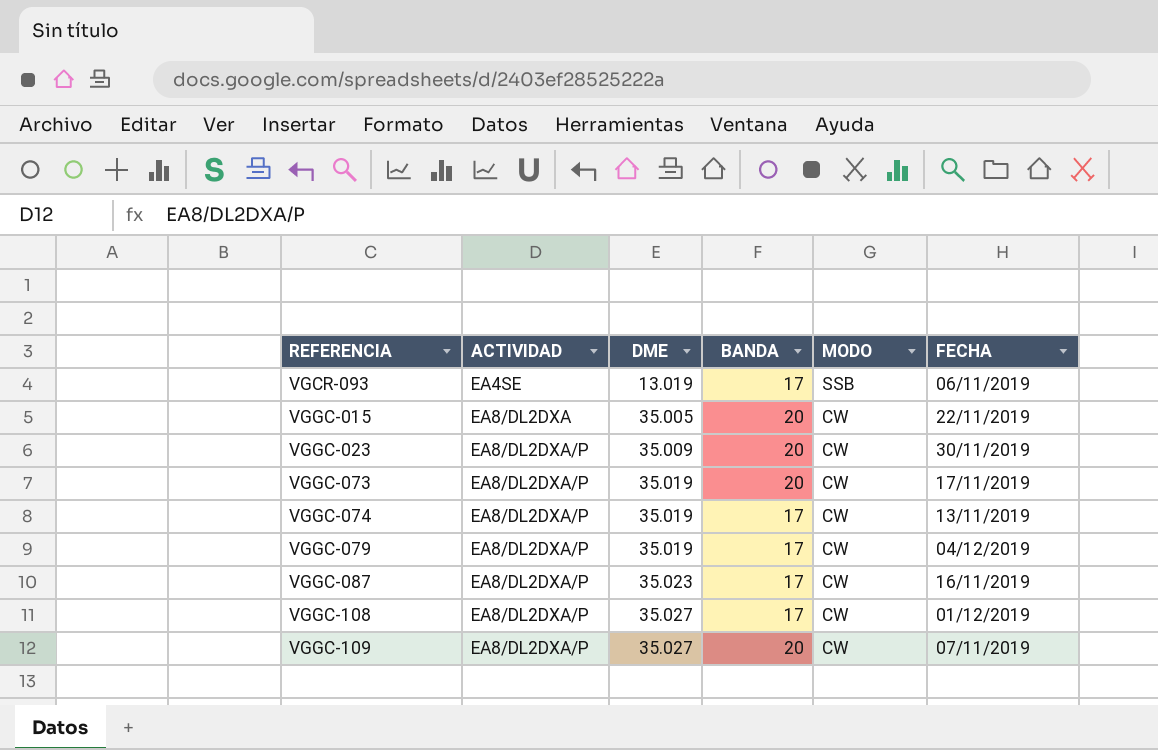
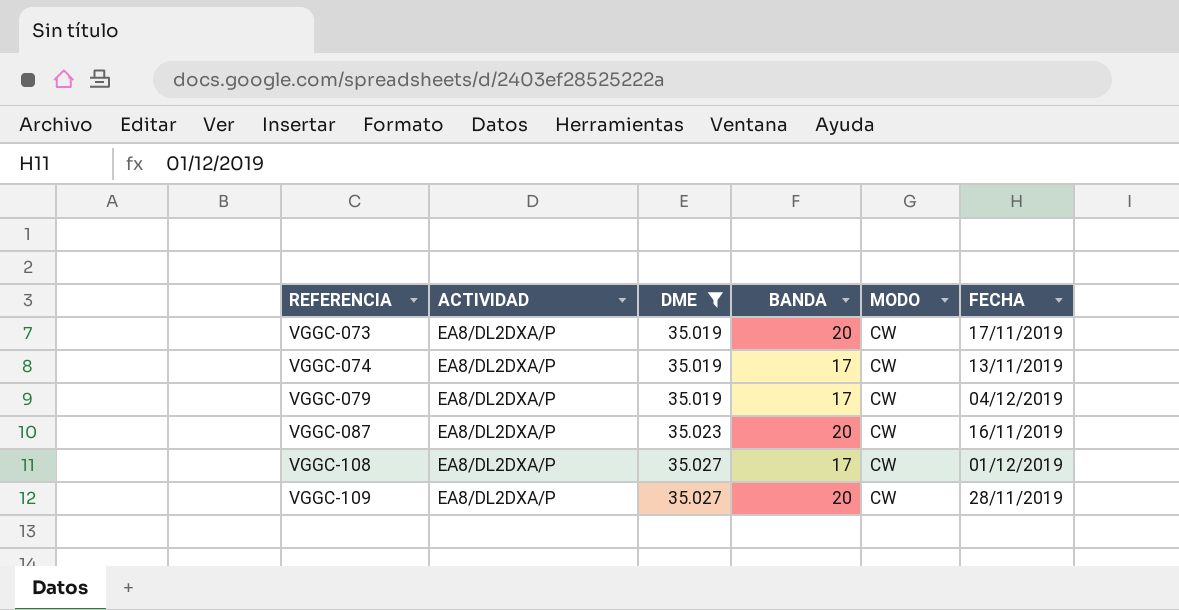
filter: none -> DME >= 35.019
VGGC-087 | BANDA: 17 -> 20
VGGC-109 | FECHA: 07/11/2019 -> 28/11/2019

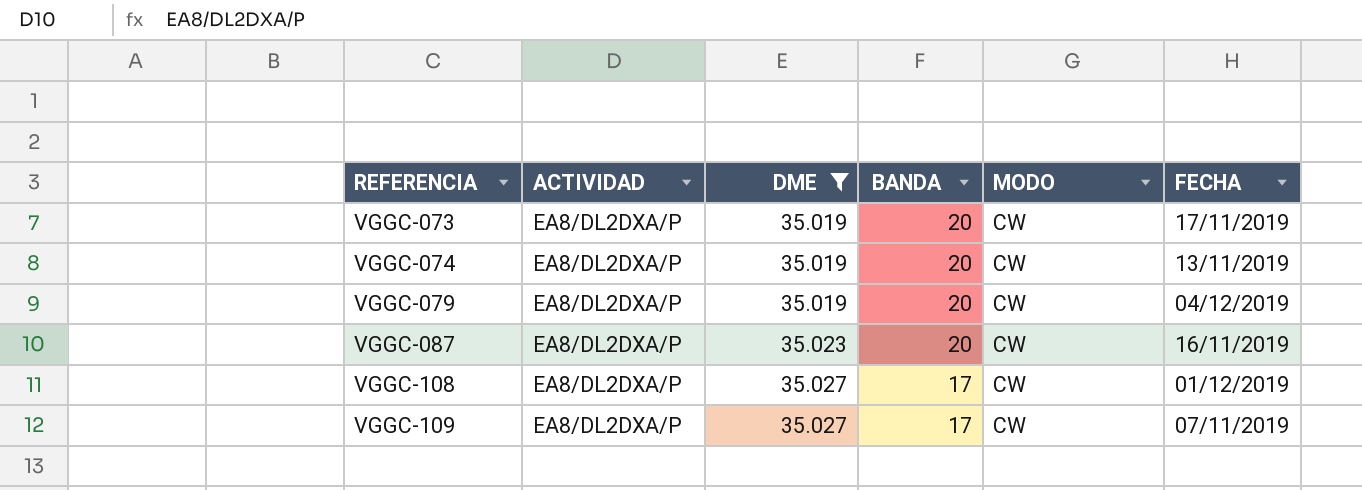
VGGC-074 | BANDA: 17 -> 20
VGGC-079 | BANDA: 17 -> 20
VGGC-109 | BANDA: 20 -> 17
VGGC-109 | FECHA: 28/11/2019 -> 07/11/2019

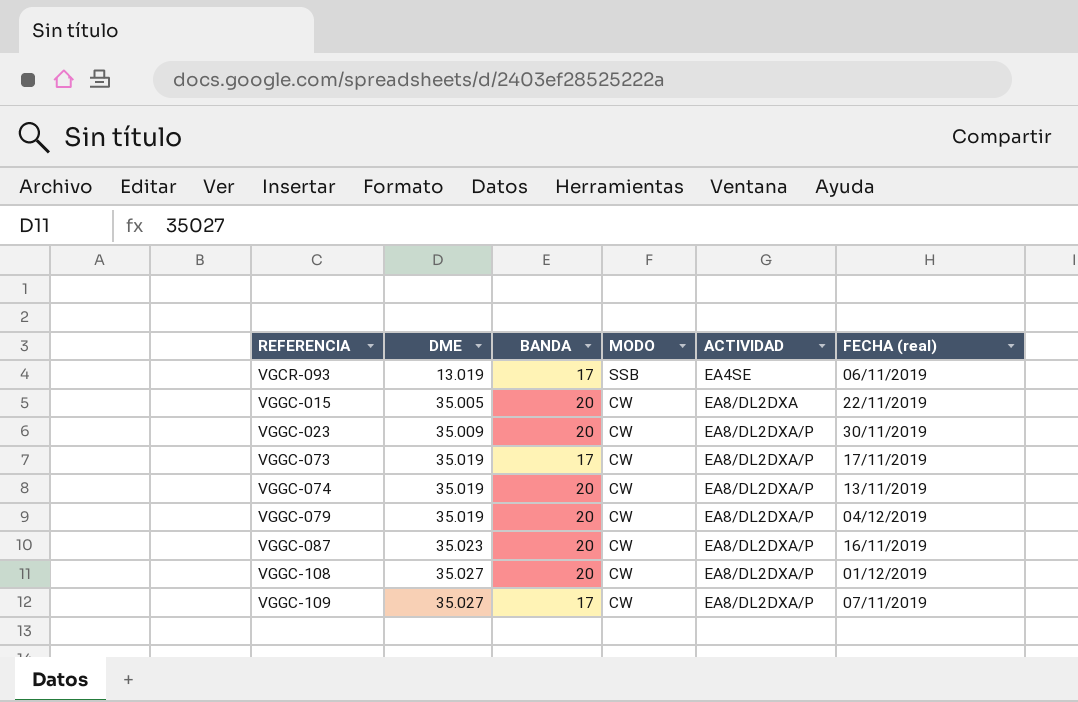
filter: DME >= 35.019 -> none
column ACTIVIDAD | position: 2 -> 5
column name: FECHA -> FECHA (real)
VGGC-073 | BANDA: 20 -> 17
VGGC-108 | BANDA: 17 -> 20

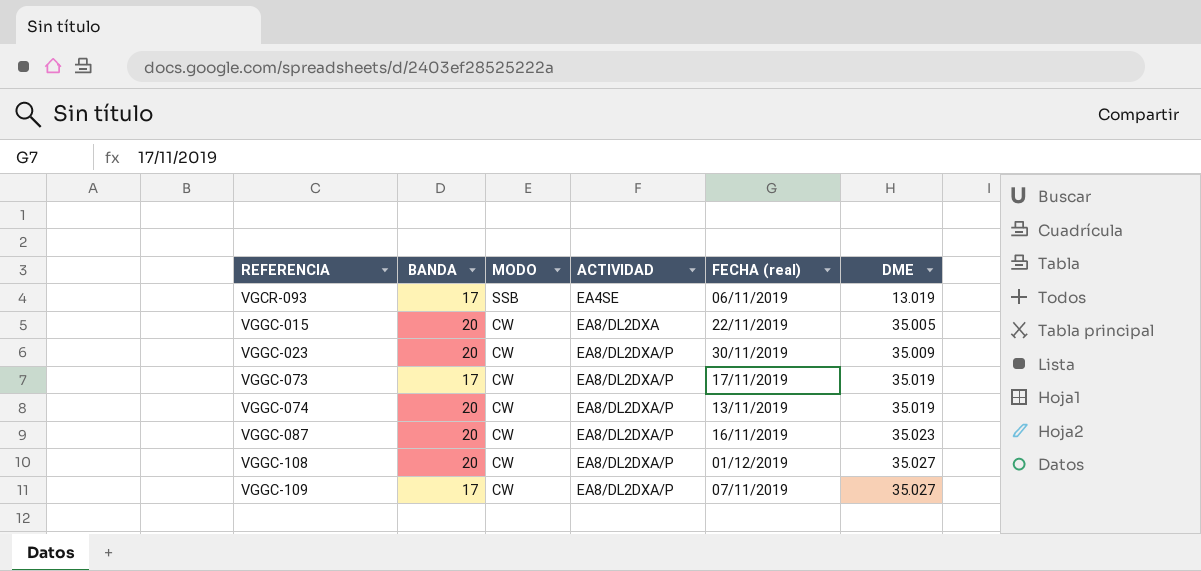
column DME | position: 2 -> 6
row VGGC-079: 35.019 | 20 | CW | EA8/DL2DXA/P | 04/12/2019 -> none

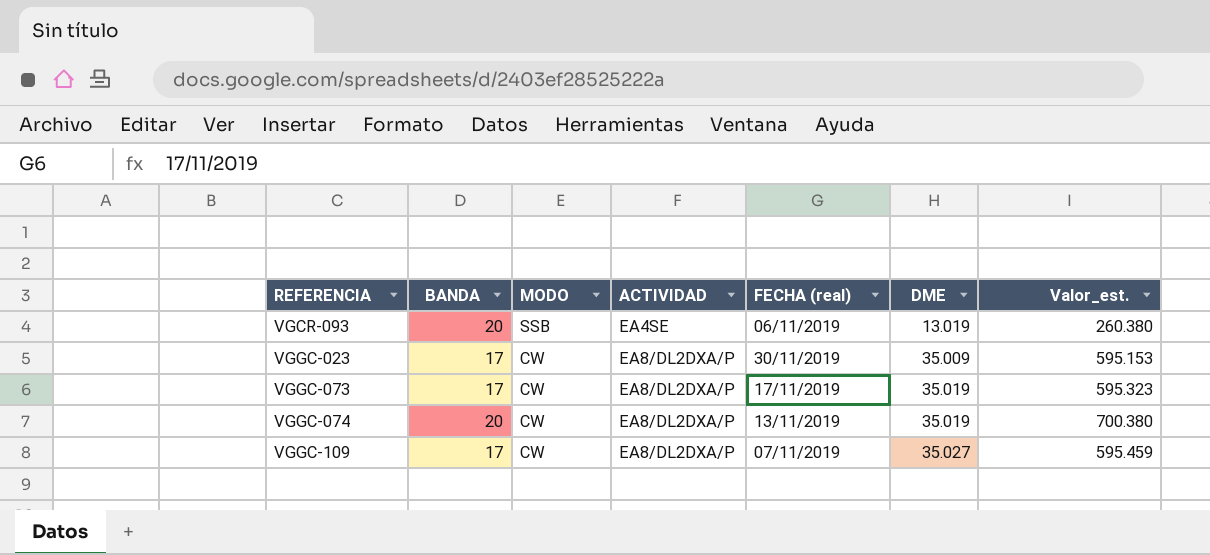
column Valor_est. | formula: none -> [BANDA] * [DME]
row VGGC-015: 20 | CW | EA8/DL2DXA | 22/11/2019 | 35.005 -> none
row VGGC-087: 20 | CW | EA8/DL2DXA/P | 16/11/2019 | 35.023 -> none
row VGGC-108: 20 | CW | EA8/DL2DXA/P | 01/12/2019 | 35.027 -> none
VGCR-093 | BANDA: 17 -> 20
VGGC-023 | BANDA: 20 -> 17

